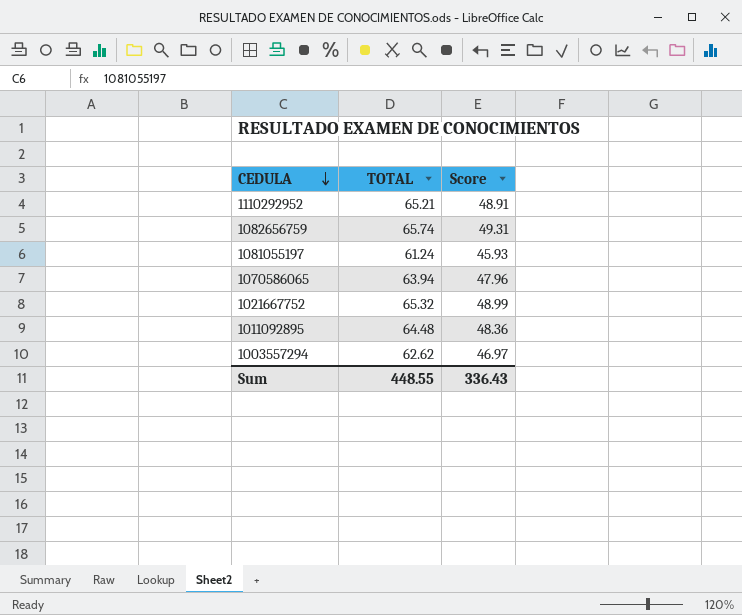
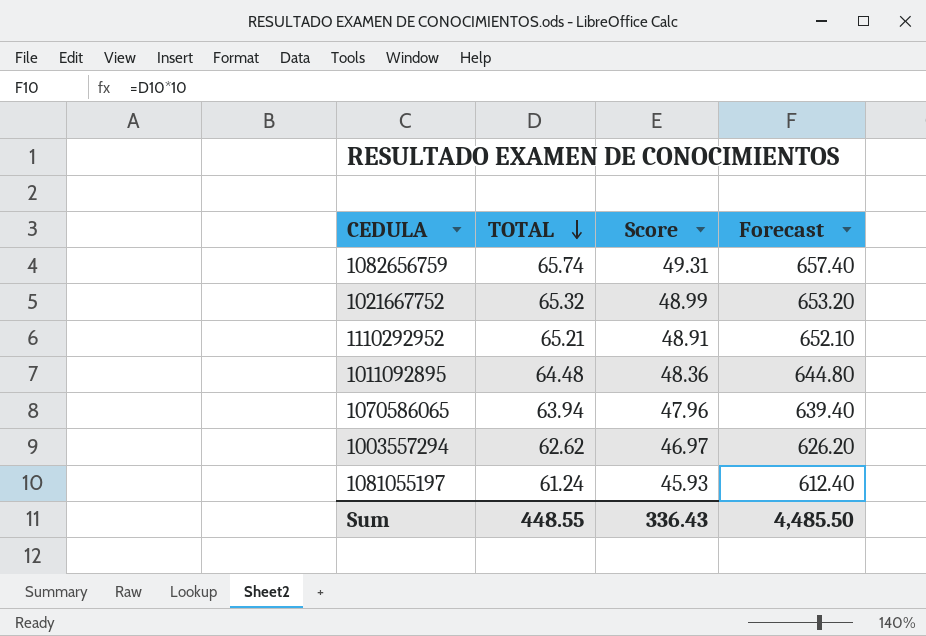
row order: CEDULA descending -> TOTAL descending
column Forecast | formula: none -> [TOTAL] * 10

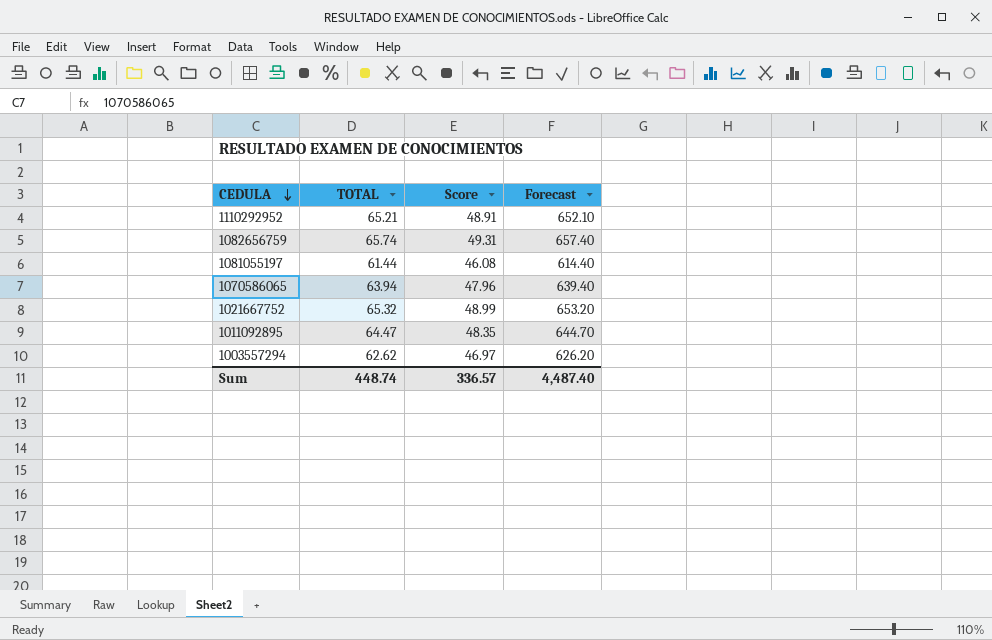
row order: TOTAL descending -> CEDULA descending
1081055197 | TOTAL: 61.24 -> 61.44
1081055197 | Score: 45.93 -> 46.08
1081055197 | Forecast: 612.40 -> 614.40
1011092895 | TOTAL: 64.48 -> 64.47
1011092895 | Score: 48.36 -> 48.35
1011092895 | Forecast: 644.80 -> 644.70
Sum | TOTAL: 448.55 -> 448.74
Sum | Score: 336.43 -> 336.57
Sum | Forecast: 4,485.50 -> 4,487.40

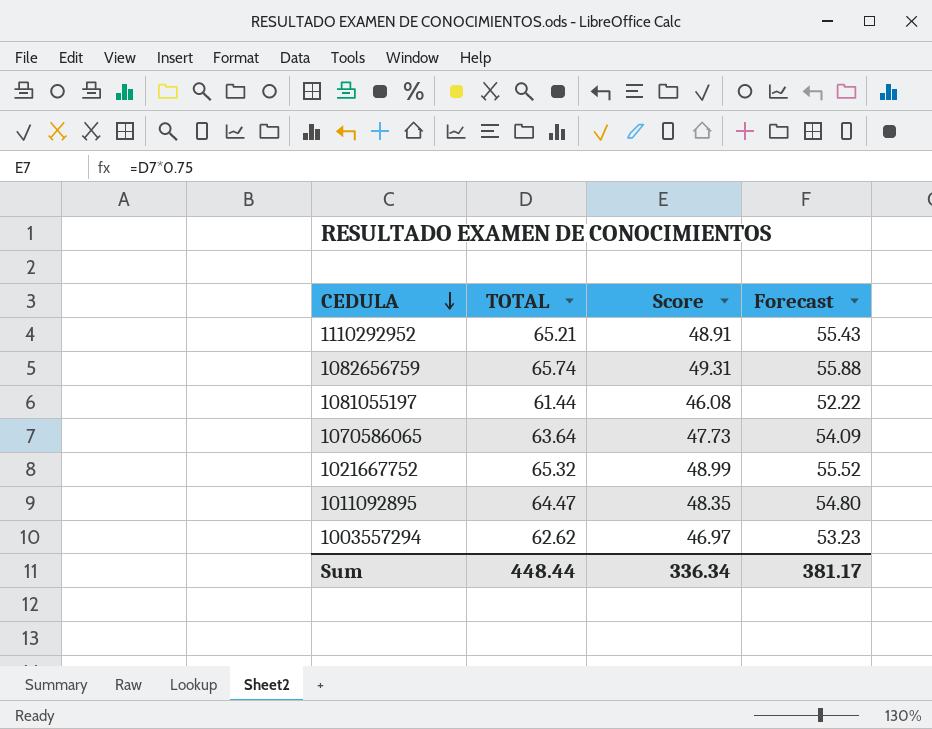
column Forecast | formula: [TOTAL] * 10 -> [TOTAL] * 0.85
1070586065 | TOTAL: 63.94 -> 63.64
1070586065 | Score: 47.96 -> 47.73
Sum | TOTAL: 448.74 -> 448.44
Sum | Score: 336.57 -> 336.34
Sum | Forecast: 4,487.40 -> 381.17

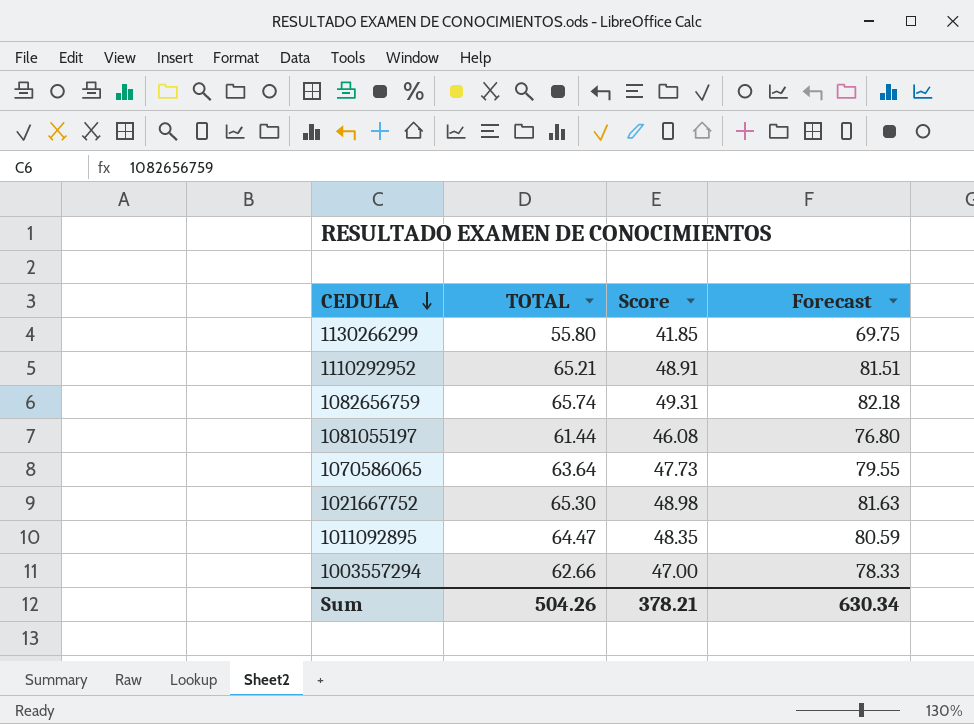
column Forecast | formula: [TOTAL] * 0.85 -> [TOTAL] * 1.25
row 1130266299: none -> 55.80 | 41.85 | 69.75
1021667752 | TOTAL: 65.32 -> 65.30
1021667752 | Score: 48.99 -> 48.98
1003557294 | TOTAL: 62.62 -> 62.66
1003557294 | Score: 46.97 -> 47.00
Sum | TOTAL: 448.44 -> 504.26
Sum | Score: 336.34 -> 378.21
Sum | Forecast: 381.17 -> 630.34

